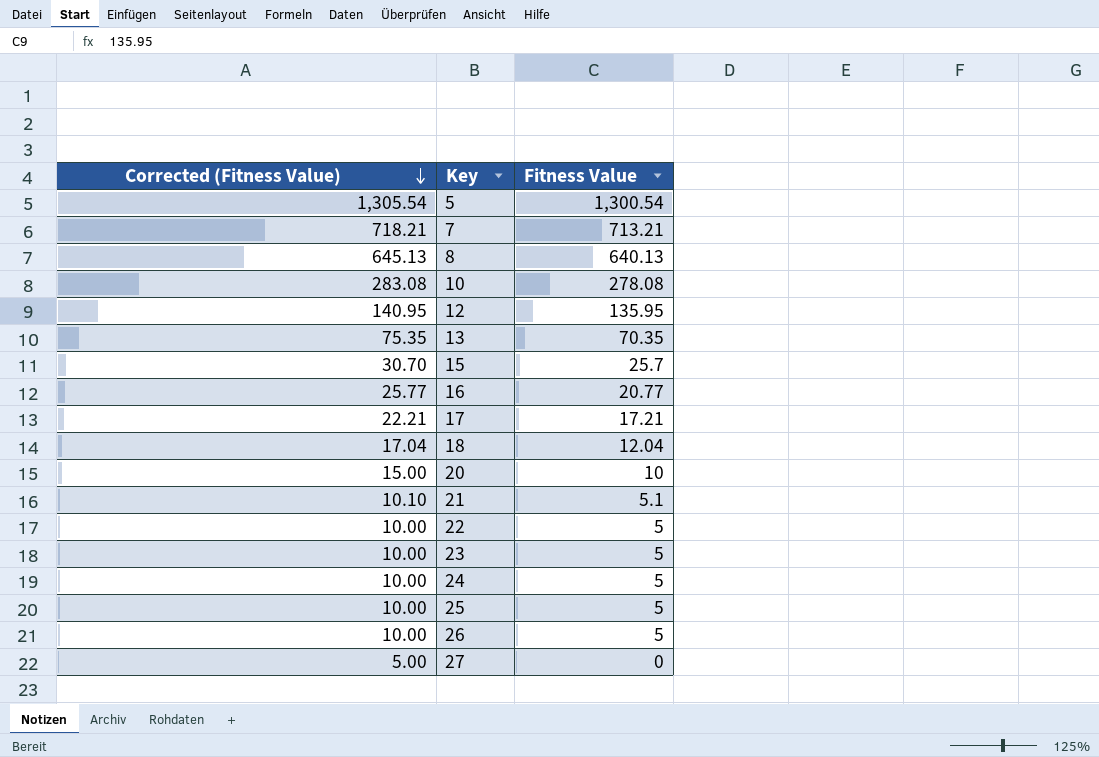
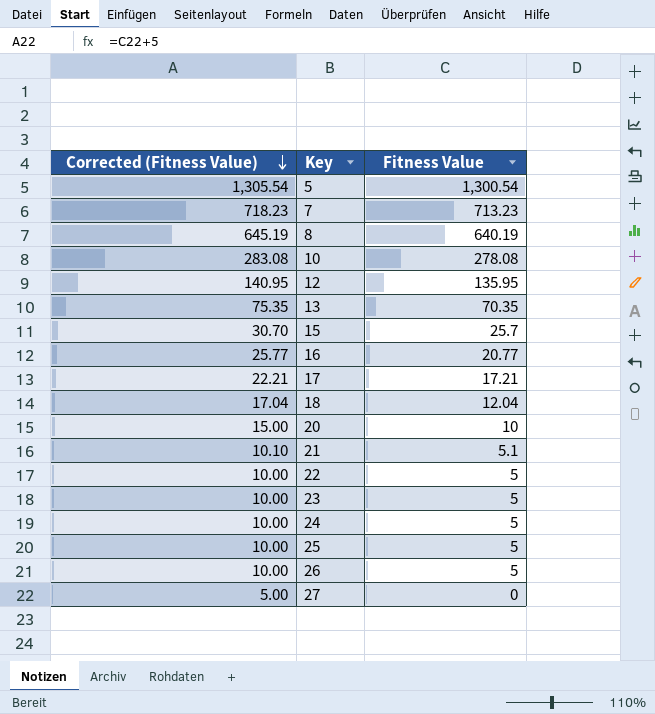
7 | Corrected (Fitness Value): 718.21 -> 718.23
7 | Fitness Value: 713.21 -> 713.23
8 | Corrected (Fitness Value): 645.13 -> 645.19
8 | Fitness Value: 640.13 -> 640.19

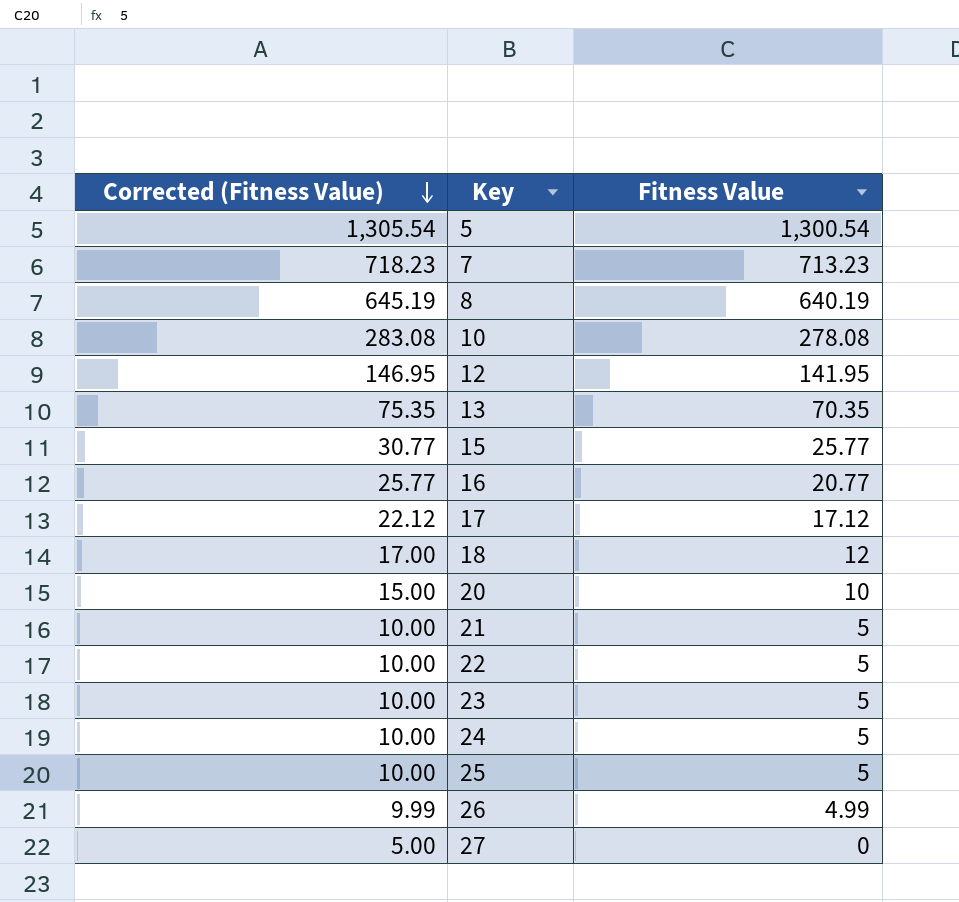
12 | Corrected (Fitness Value): 140.95 -> 146.95
12 | Fitness Value: 135.95 -> 141.95
15 | Corrected (Fitness Value): 30.70 -> 30.77
15 | Fitness Value: 25.7 -> 25.77
17 | Corrected (Fitness Value): 22.21 -> 22.12
17 | Fitness Value: 17.21 -> 17.12
18 | Corrected (Fitness Value): 17.04 -> 17.00
18 | Fitness Value: 12.04 -> 12
21 | Corrected (Fitness Value): 10.10 -> 10.00
21 | Fitness Value: 5.1 -> 5
26 | Corrected (Fitness Value): 10.00 -> 9.99
26 | Fitness Value: 5 -> 4.99

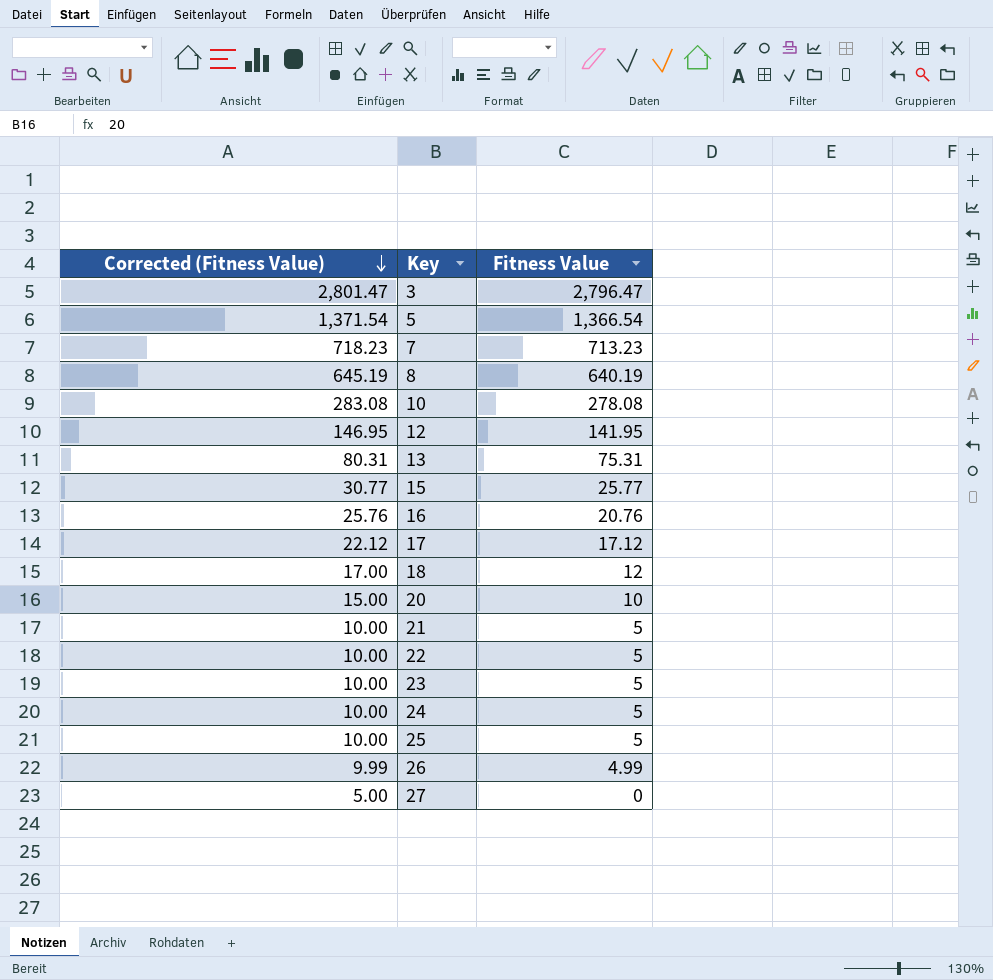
row 3: none -> 2,801.47 | 2,796.47
5 | Corrected (Fitness Value): 1,305.54 -> 1,371.54
5 | Fitness Value: 1,300.54 -> 1,366.54
13 | Corrected (Fitness Value): 75.35 -> 80.31
13 | Fitness Value: 70.35 -> 75.31
16 | Corrected (Fitness Value): 25.77 -> 25.76
16 | Fitness Value: 20.77 -> 20.76

